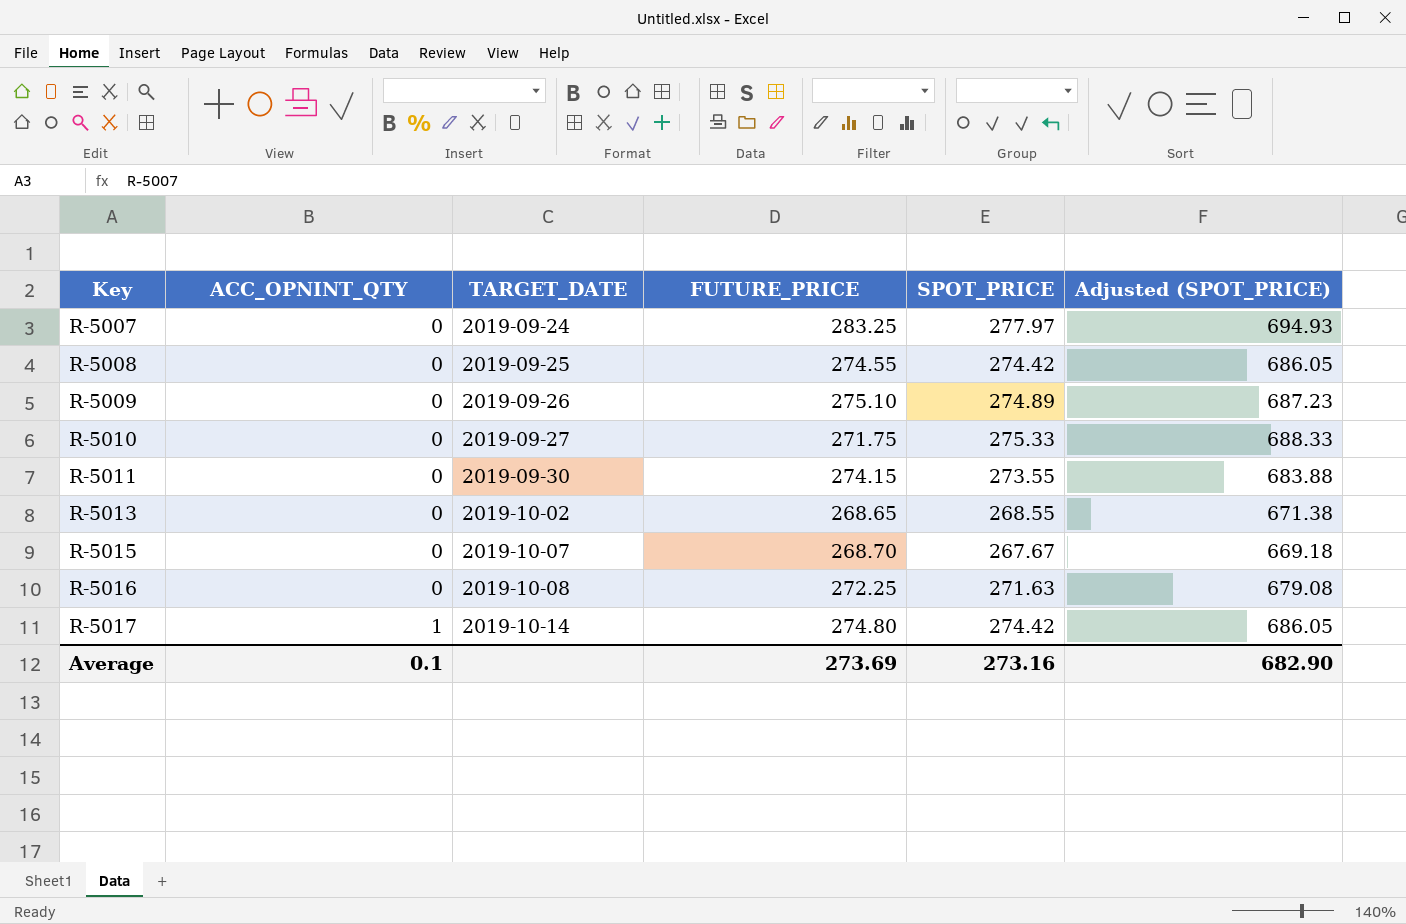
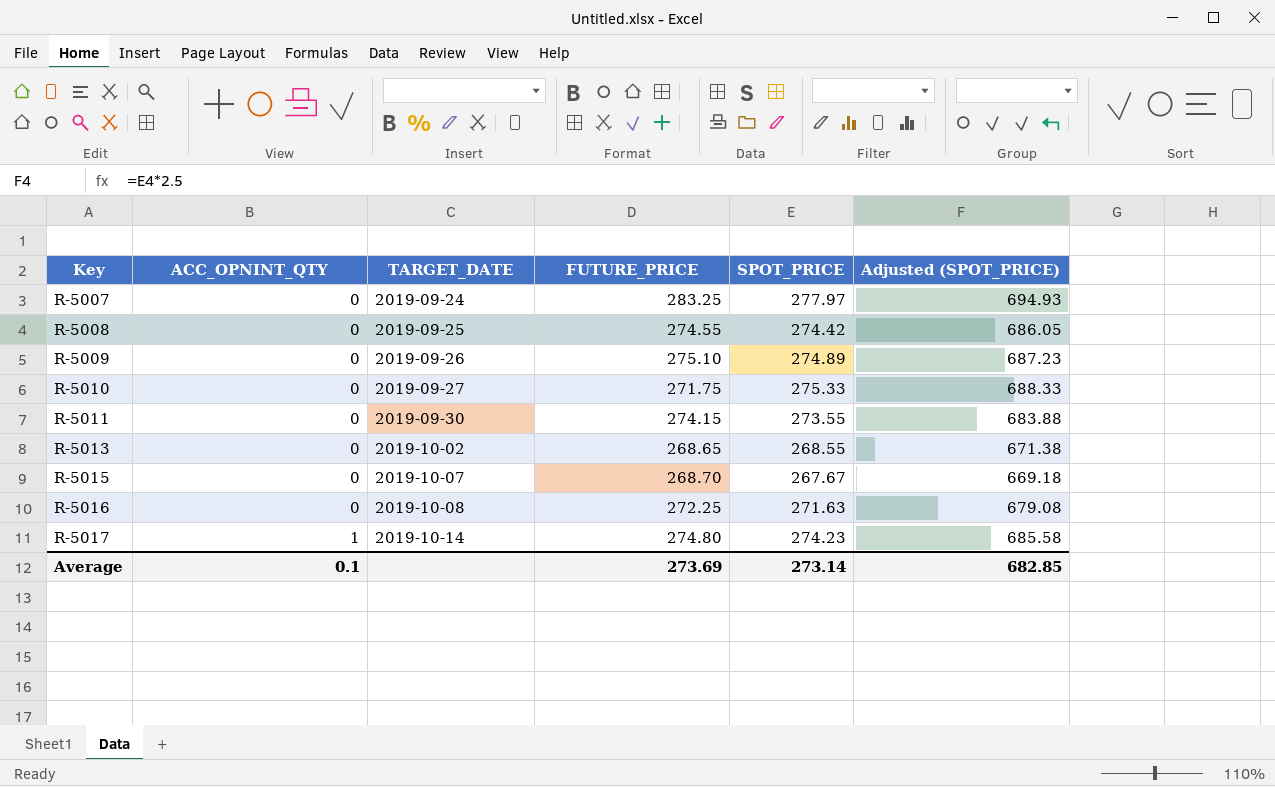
R-5017 | SPOT_PRICE: 274.42 -> 274.23
R-5017 | Adjusted (SPOT_PRICE): 686.05 -> 685.58
Average | SPOT_PRICE: 273.16 -> 273.14
Average | Adjusted (SPOT_PRICE): 682.90 -> 682.85

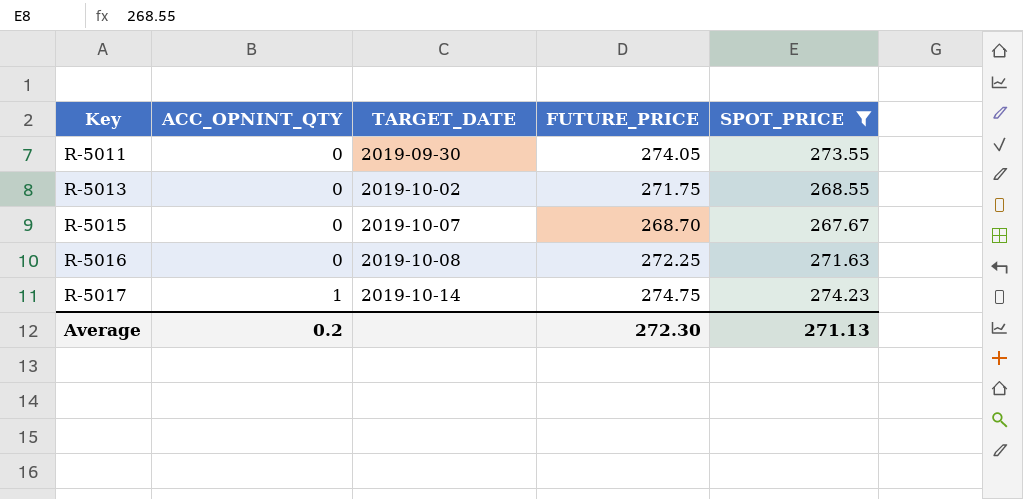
filter: none -> SPOT_PRICE <= 274.23
column Adjusted (SPOT_PRICE) | formula: [SPOT_PRICE] * 2.5 -> none
R-5011 | FUTURE_PRICE: 274.15 -> 274.05
R-5013 | FUTURE_PRICE: 268.65 -> 271.75
R-5017 | FUTURE_PRICE: 274.80 -> 274.75
Average | ACC_OPNINT_QTY: 0.1 -> 0.2
Average | FUTURE_PRICE: 273.69 -> 272.30
Average | SPOT_PRICE: 273.14 -> 271.13

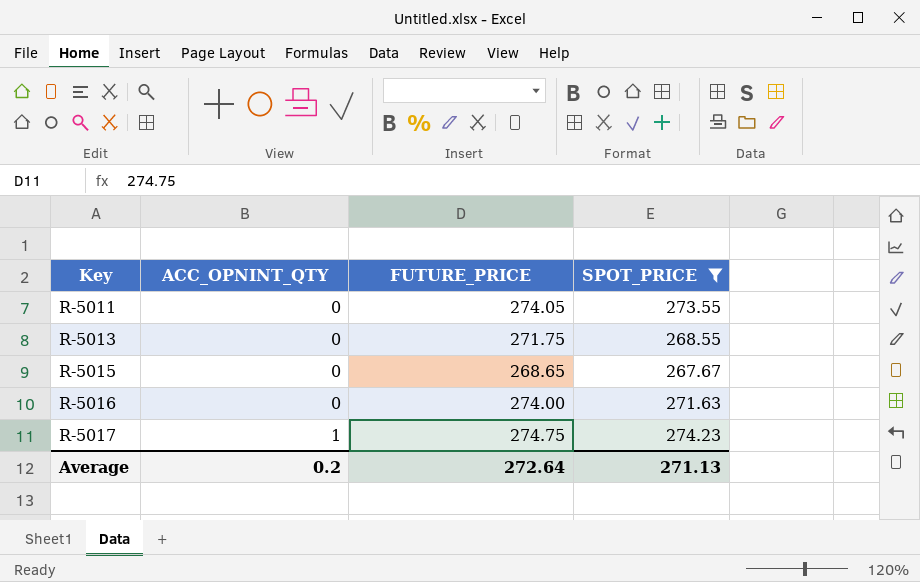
column TARGET_DATE | position: 3 -> none
R-5015 | FUTURE_PRICE: 268.70 -> 268.65
R-5016 | FUTURE_PRICE: 272.25 -> 274.00
Average | FUTURE_PRICE: 272.30 -> 272.64

